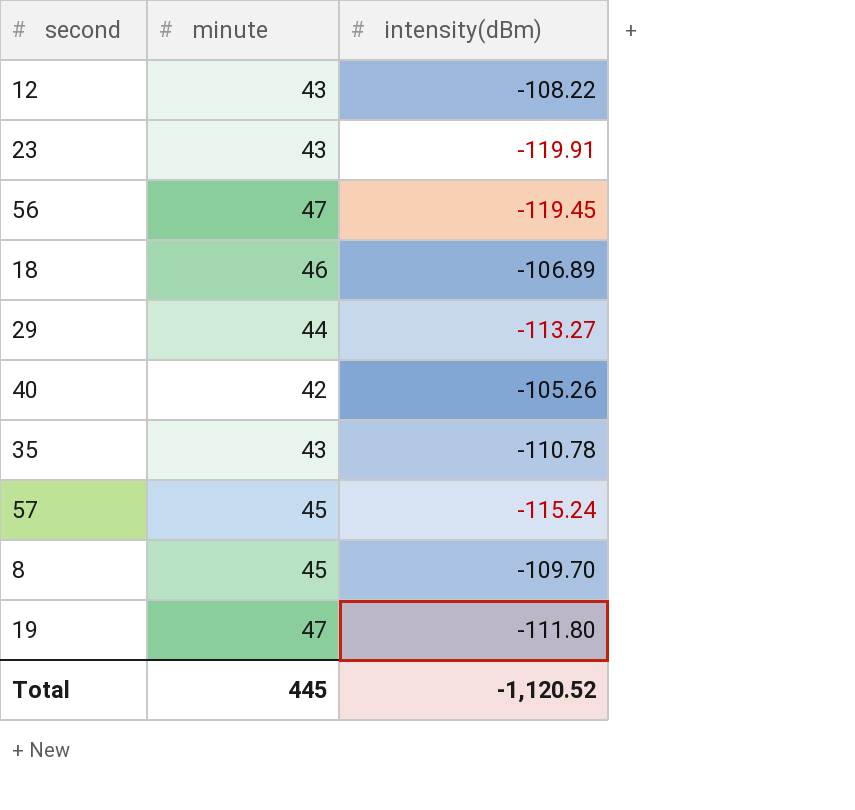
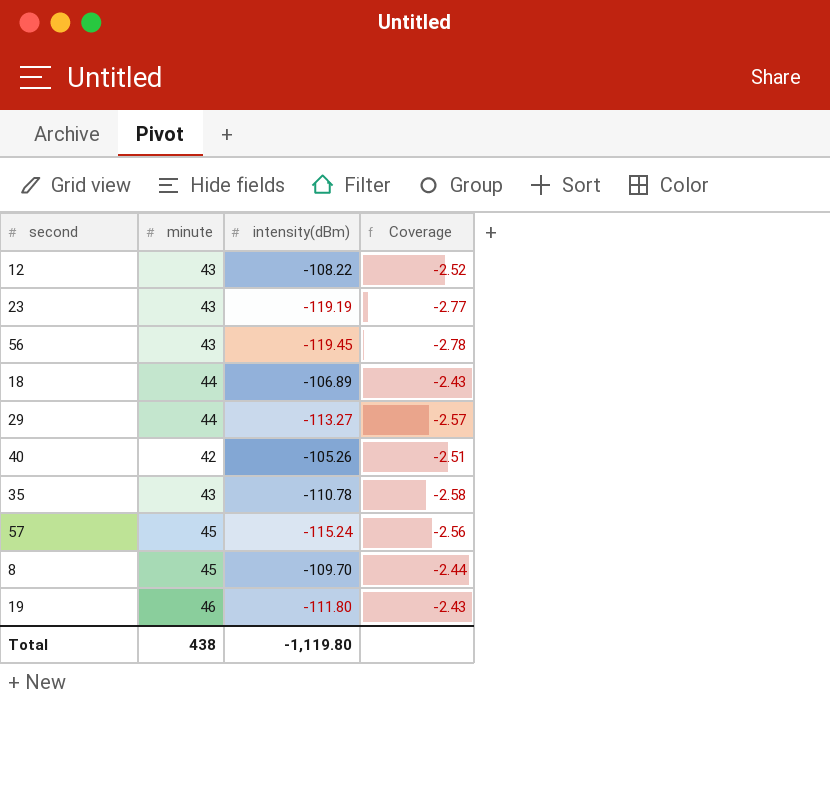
column Coverage | formula: none -> [intensity(dBm)] / [minute]
23 | intensity(dBm): -119.91 -> -119.19
56 | minute: 47 -> 43
18 | minute: 46 -> 44
19 | minute: 47 -> 46
Total | minute: 445 -> 438
Total | intensity(dBm): -1,120.52 -> -1,119.80

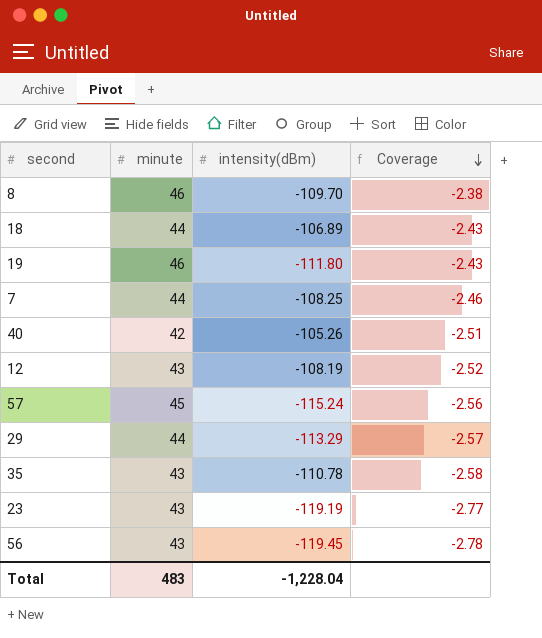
row order: none -> Coverage descending
8 | minute: 45 -> 46
8 | Coverage: -2.44 -> -2.38
row 7: none -> 44 | -108.25 | -2.46
12 | intensity(dBm): -108.22 -> -108.19
29 | intensity(dBm): -113.27 -> -113.29
Total | minute: 438 -> 483
Total | intensity(dBm): -1,119.80 -> -1,228.04

